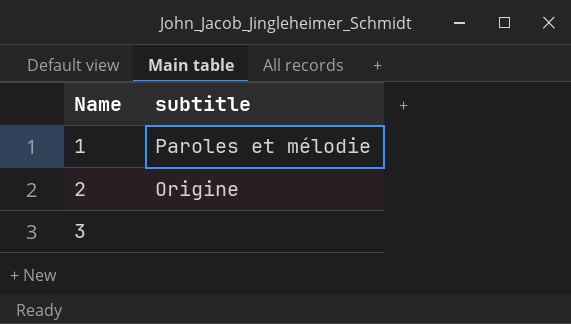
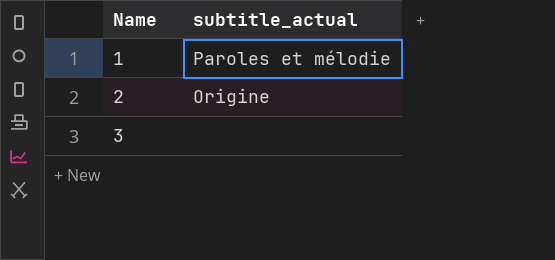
column name: subtitle -> subtitle_actual

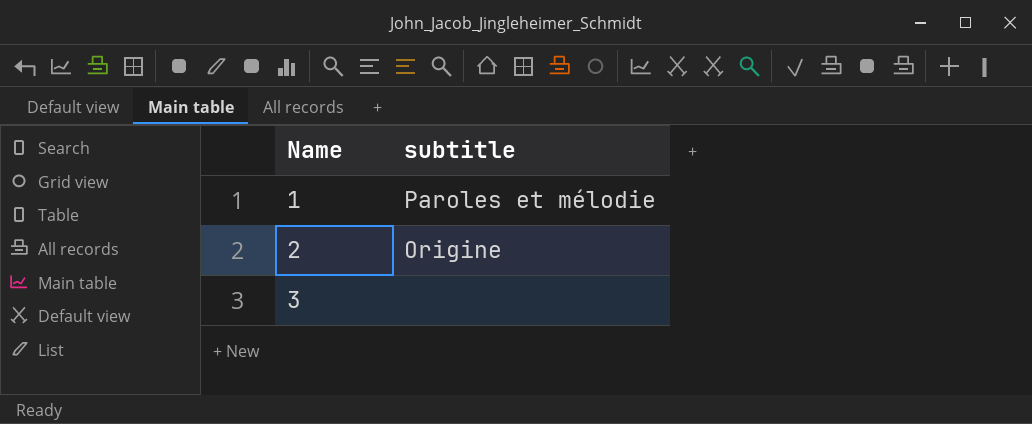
column name: subtitle_actual -> subtitle

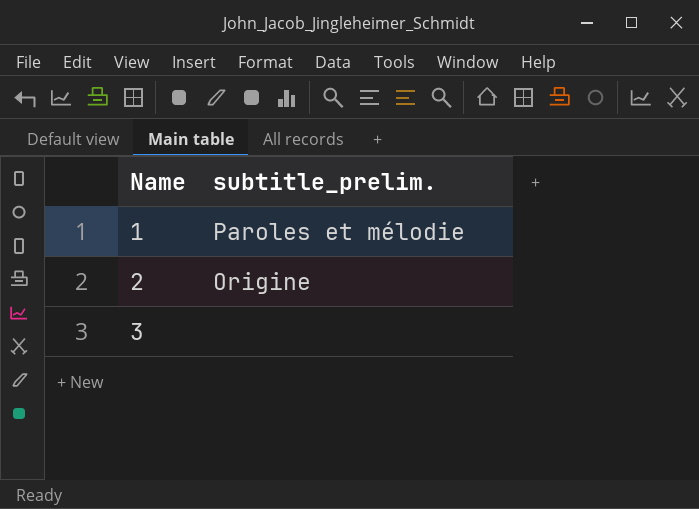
column name: subtitle -> subtitle_prelim.

